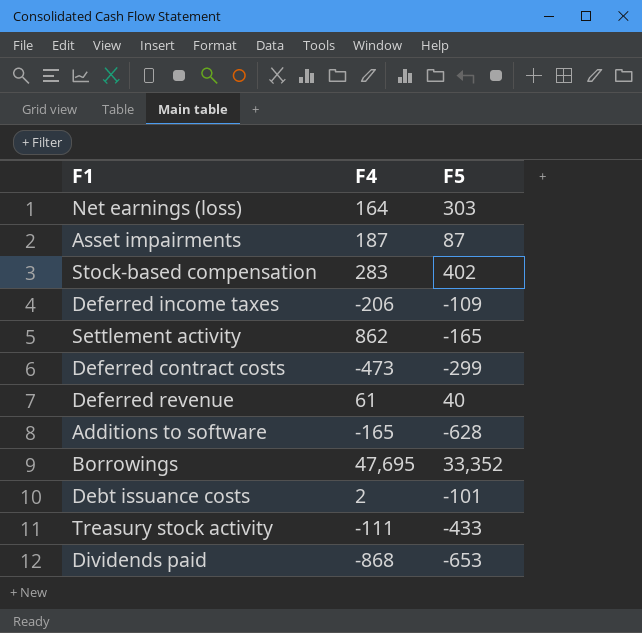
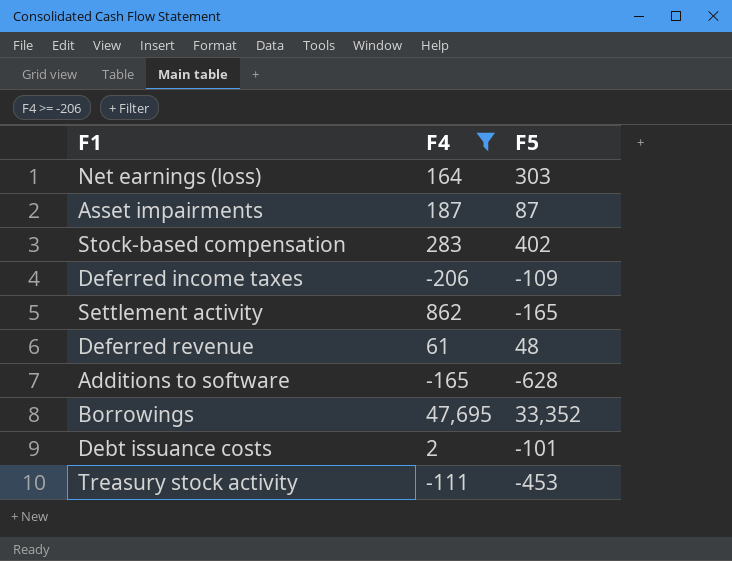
filter: none -> F4 >= -206
Deferred revenue | F5: 40 -> 48
Treasury stock activity | F5: -433 -> -453

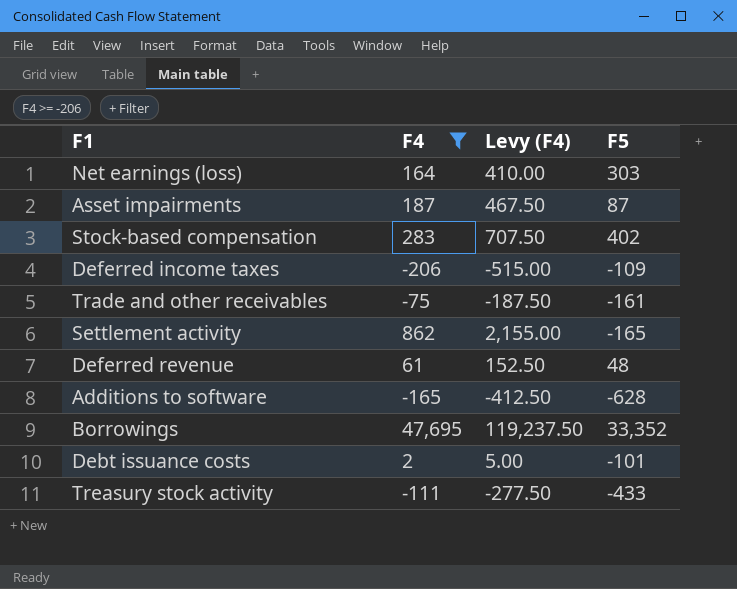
column Levy (F4) | formula: none -> [F4] * 2.5
row Trade and other receivables: none -> -75 | -187.50 | -161
Treasury stock activity | F5: -453 -> -433

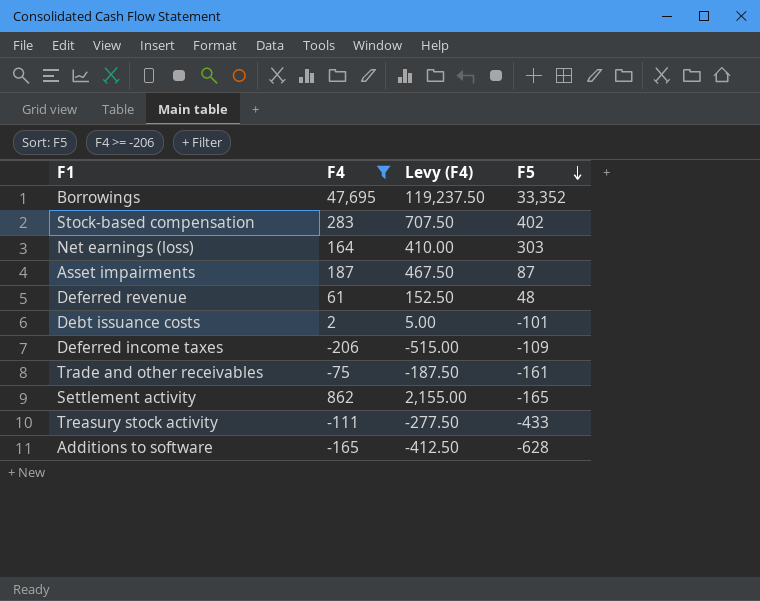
row order: none -> F5 descending

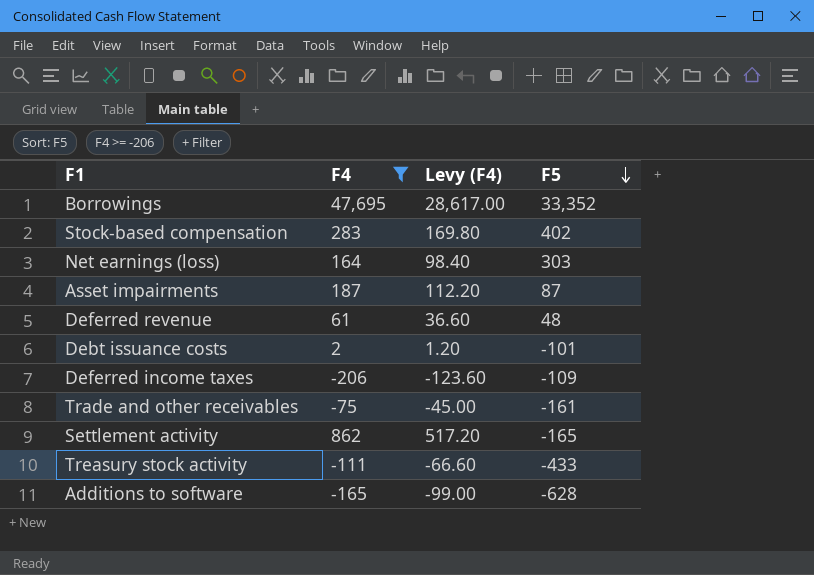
column Levy (F4) | formula: [F4] * 2.5 -> [F4] * 0.6

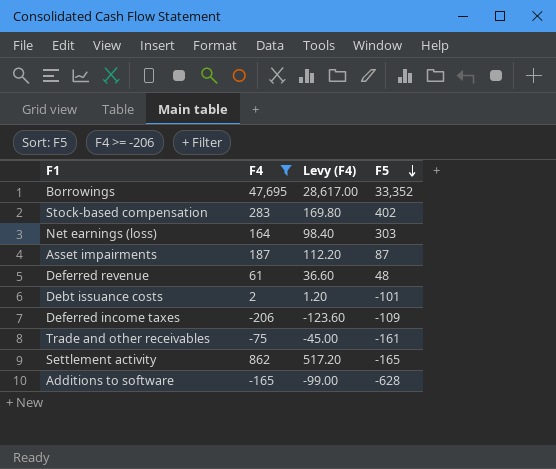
row Treasury stock activity: -111 | -66.60 | -433 -> none

